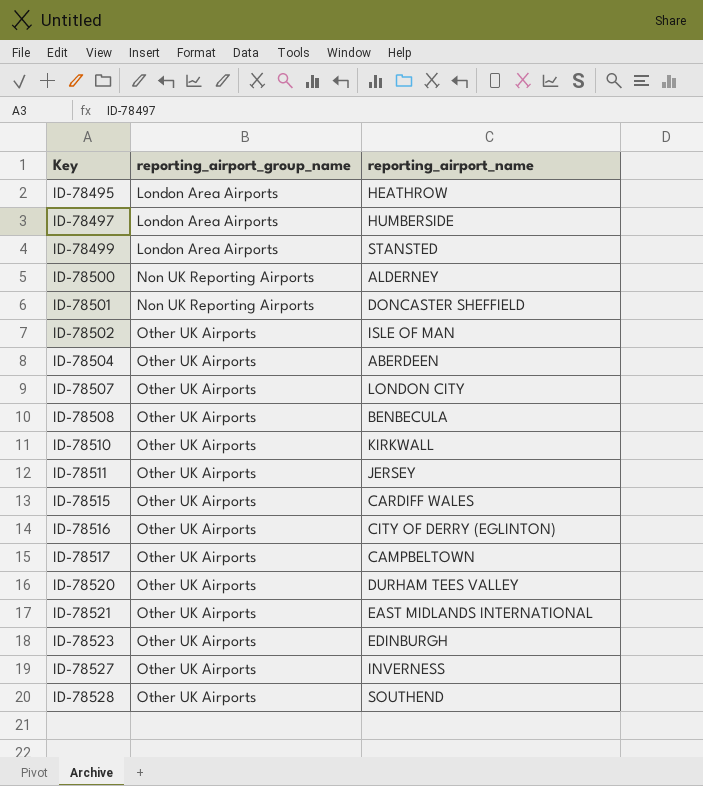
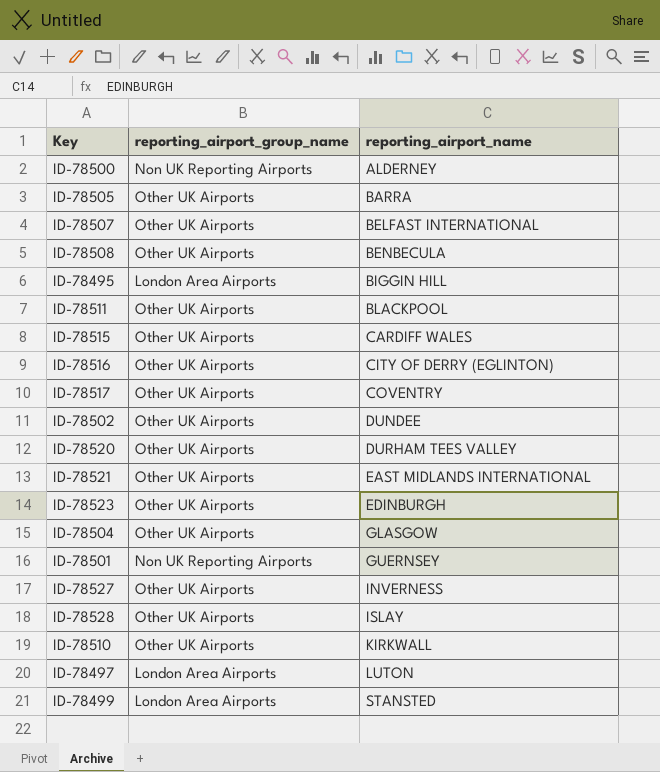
row order: Key ascending -> reporting_airport_name ascending
row ID-78505: none -> Other UK Airports | BARRA
ID-78507 | reporting_airport_name: LONDON CITY -> BELFAST INTERNATIONAL
ID-78495 | reporting_airport_name: HEATHROW -> BIGGIN HILL
ID-78511 | reporting_airport_name: JERSEY -> BLACKPOOL
ID-78517 | reporting_airport_name: CAMPBELTOWN -> COVENTRY
ID-78502 | reporting_airport_name: ISLE OF MAN -> DUNDEE
ID-78504 | reporting_airport_name: ABERDEEN -> GLASGOW
ID-78501 | reporting_airport_name: DONCASTER SHEFFIELD -> GUERNSEY
ID-78528 | reporting_airport_name: SOUTHEND -> ISLAY
ID-78497 | reporting_airport_name: HUMBERSIDE -> LUTON

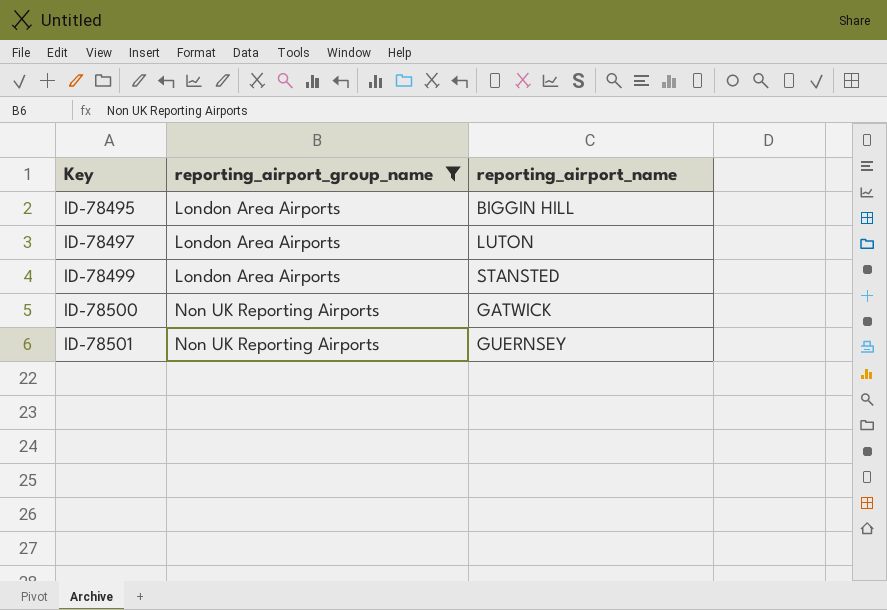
filter: none -> reporting_airport_group_name != Other UK Airports
row order: reporting_airport_name ascending -> Key ascending
ID-78500 | reporting_airport_name: ALDERNEY -> GATWICK

